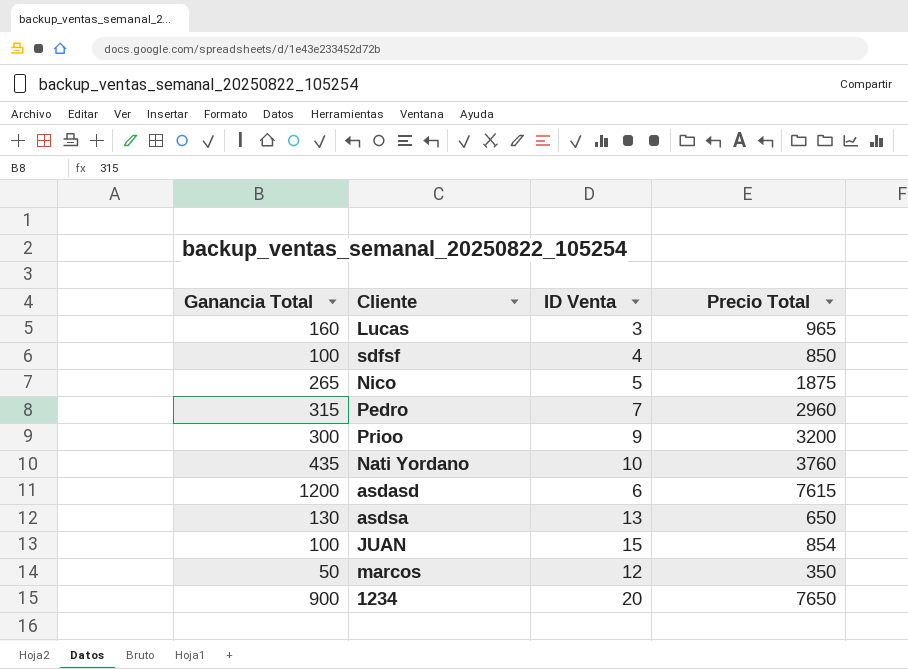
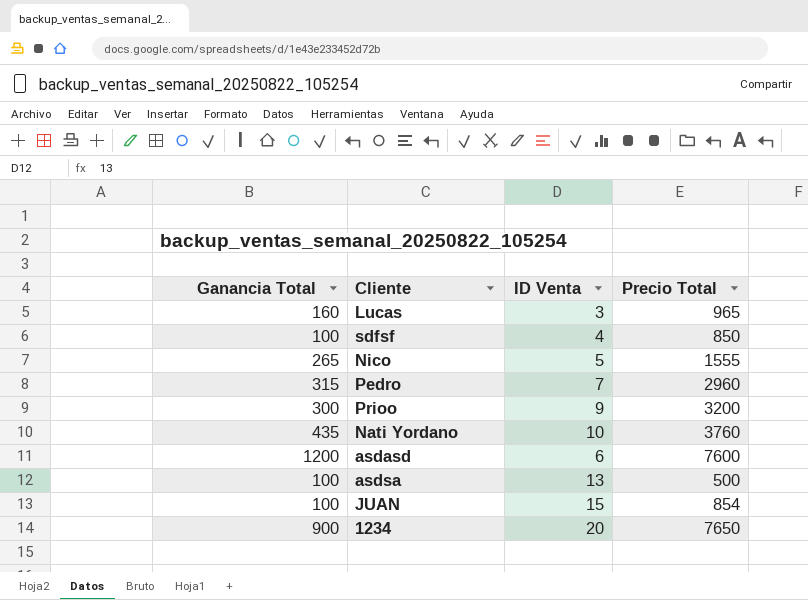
row marcos: 50 | 12 | 350 -> none
Nico | Precio Total: 1875 -> 1555
asdasd | Precio Total: 7615 -> 7600
asdsa | Ganancia Total: 130 -> 100
asdsa | Precio Total: 650 -> 500

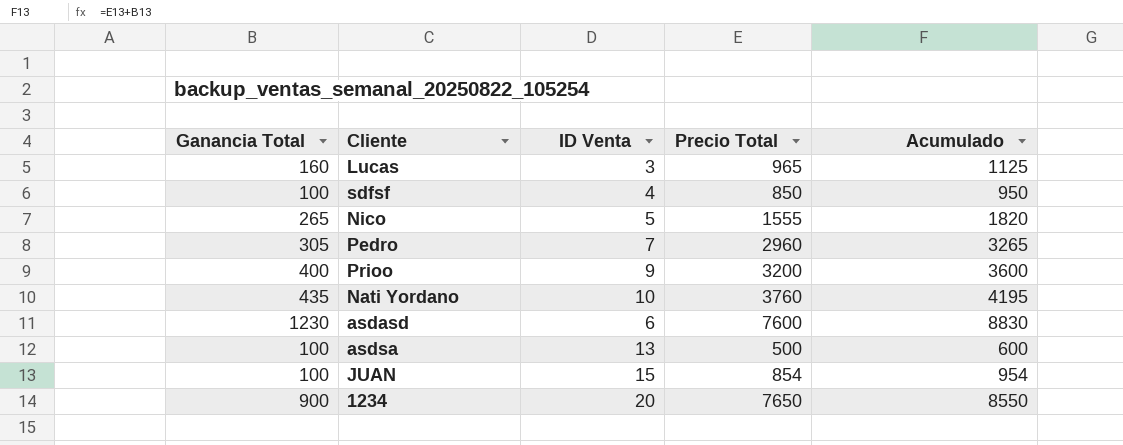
column Acumulado | formula: none -> [Ganancia Total] + [Precio Total]
Pedro | Ganancia Total: 315 -> 305
Prioo | Ganancia Total: 300 -> 400
asdasd | Ganancia Total: 1200 -> 1230

